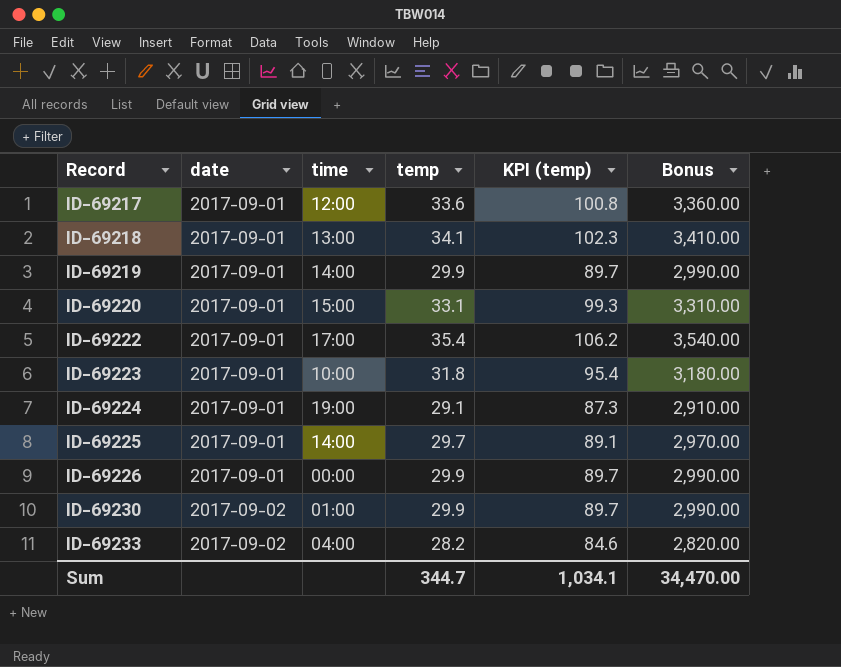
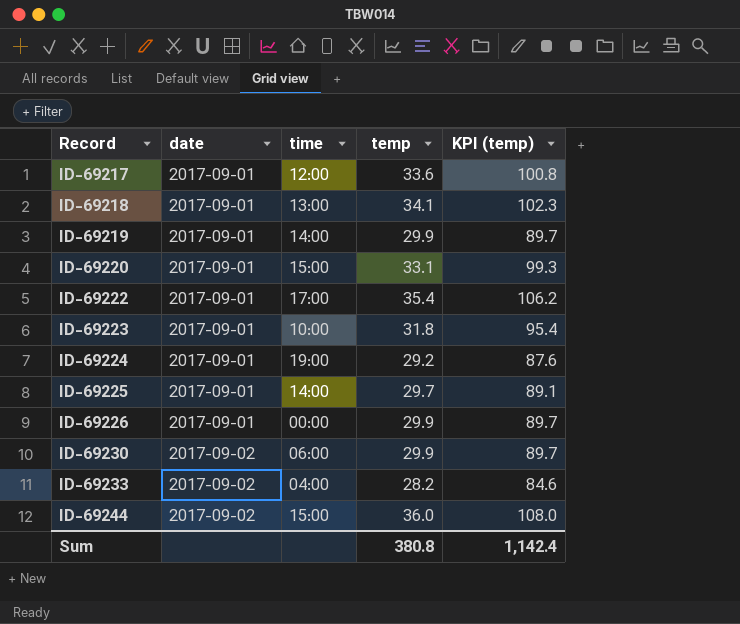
column Bonus | formula: [temp] * 100 -> none
ID-69224 | temp: 29.1 -> 29.2
ID-69224 | KPI (temp): 87.3 -> 87.6
ID-69230 | time: 01:00 -> 06:00
row ID-69244: none -> 2017-09-02 | 15:00 | 36.0 | 108.0
Sum | temp: 344.7 -> 380.8
Sum | KPI (temp): 1,034.1 -> 1,142.4

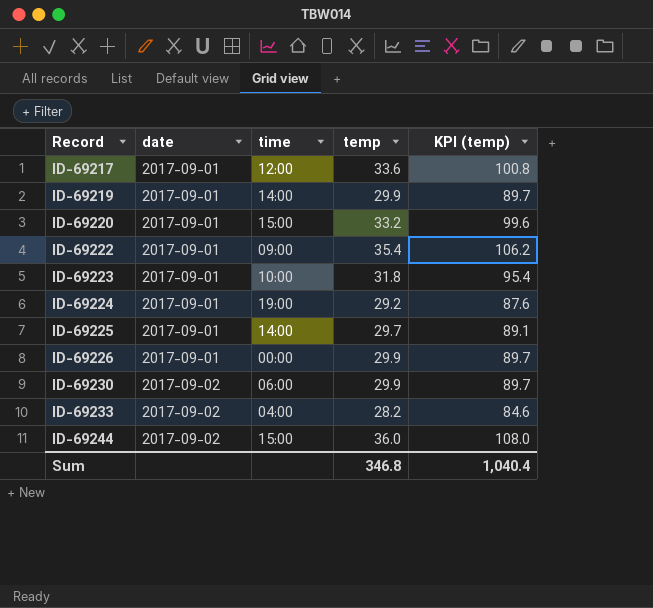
row ID-69218: 2017-09-01 | 13:00 | 34.1 | 102.3 -> none
ID-69220 | temp: 33.1 -> 33.2
ID-69220 | KPI (temp): 99.3 -> 99.6
ID-69222 | time: 17:00 -> 09:00
Sum | temp: 380.8 -> 346.8
Sum | KPI (temp): 1,142.4 -> 1,040.4

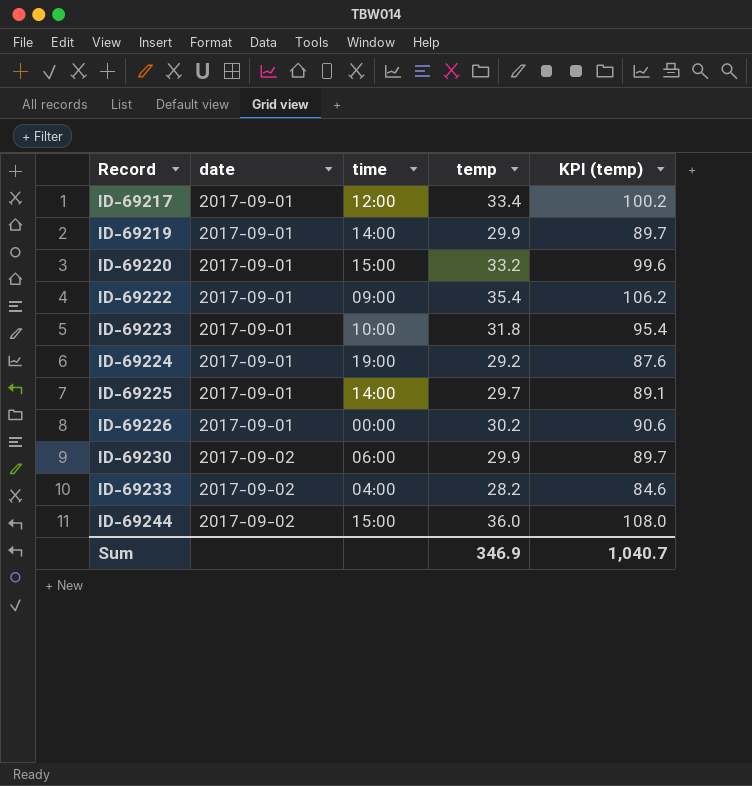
ID-69217 | temp: 33.6 -> 33.4
ID-69217 | KPI (temp): 100.8 -> 100.2
ID-69226 | temp: 29.9 -> 30.2
ID-69226 | KPI (temp): 89.7 -> 90.6
Sum | temp: 346.8 -> 346.9
Sum | KPI (temp): 1,040.4 -> 1,040.7

